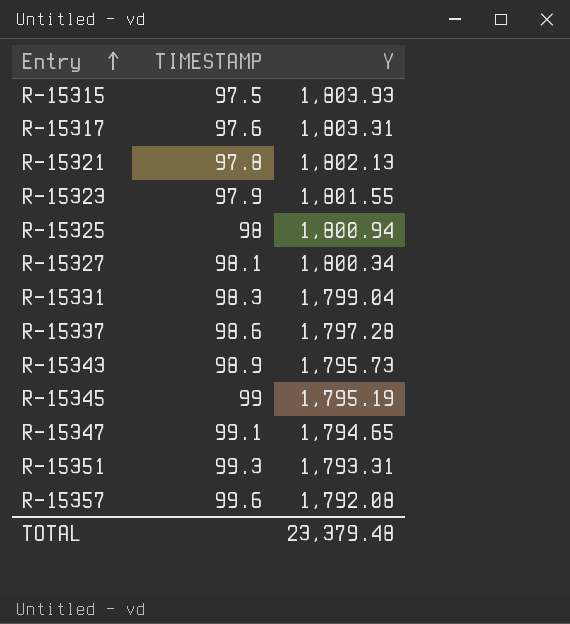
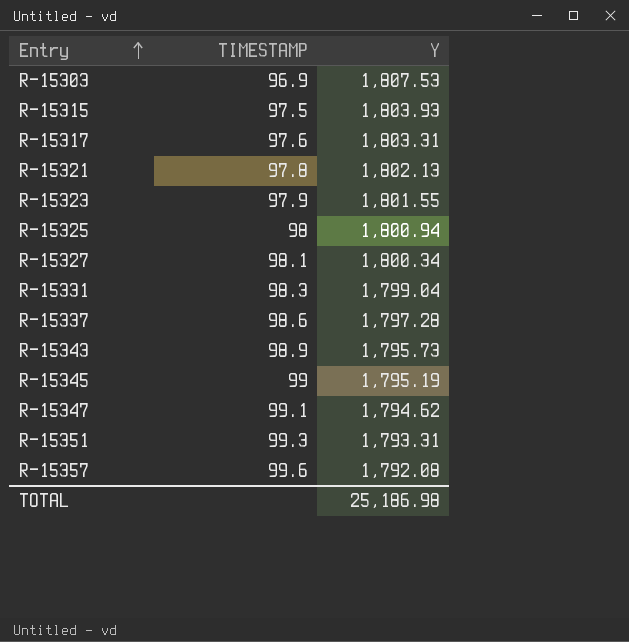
row R-15303: none -> 96.9 | 1,807.53
R-15347 | Y: 1,794.65 -> 1,794.62
TOTAL | Y: 23,379.48 -> 25,186.98

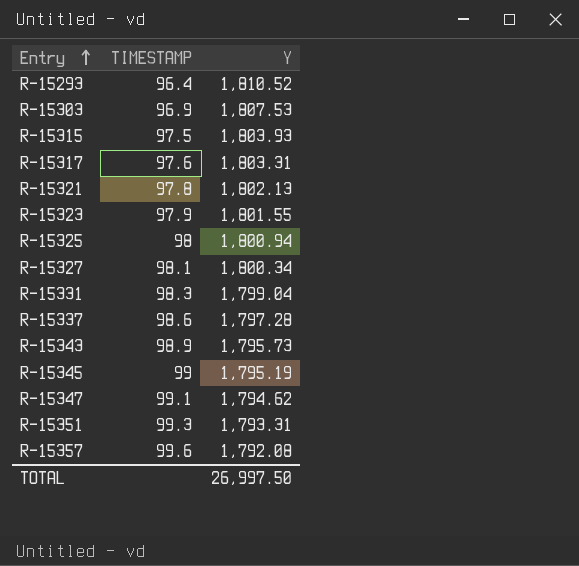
row R-15293: none -> 96.4 | 1,810.52
TOTAL | Y: 25,186.98 -> 26,997.50

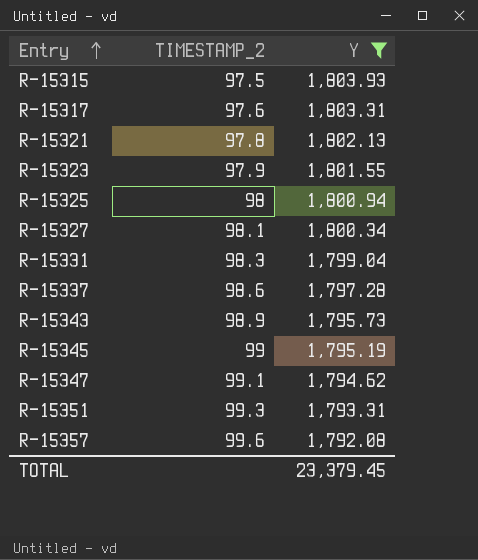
filter: none -> Y <= 1,803.93
column name: TIMESTAMP -> TIMESTAMP_2
TOTAL | Y: 26,997.50 -> 23,379.45

